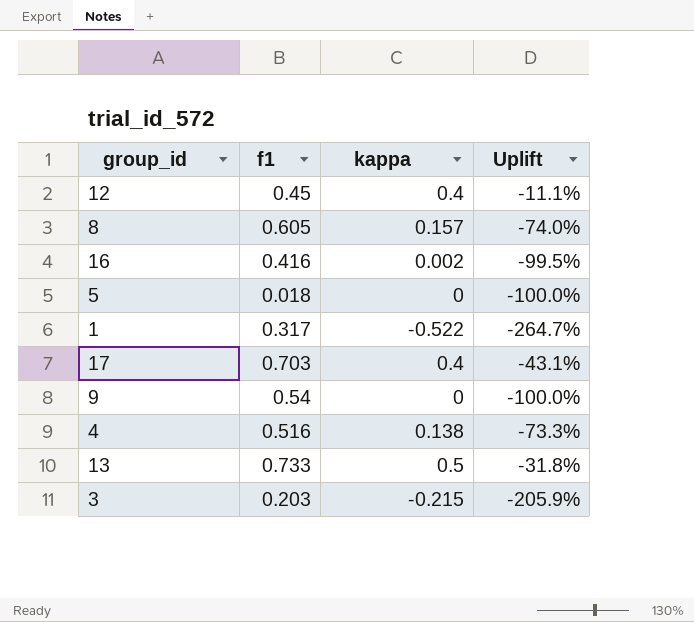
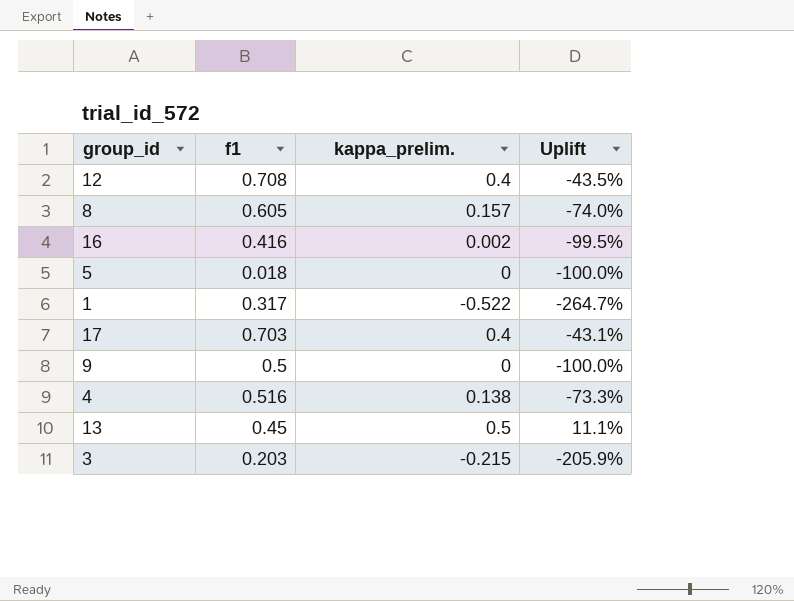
column name: kappa -> kappa_prelim.
12 | f1: 0.45 -> 0.708
12 | Uplift: -11.1% -> -43.5%
9 | f1: 0.54 -> 0.5
13 | f1: 0.733 -> 0.45
13 | Uplift: -31.8% -> 11.1%

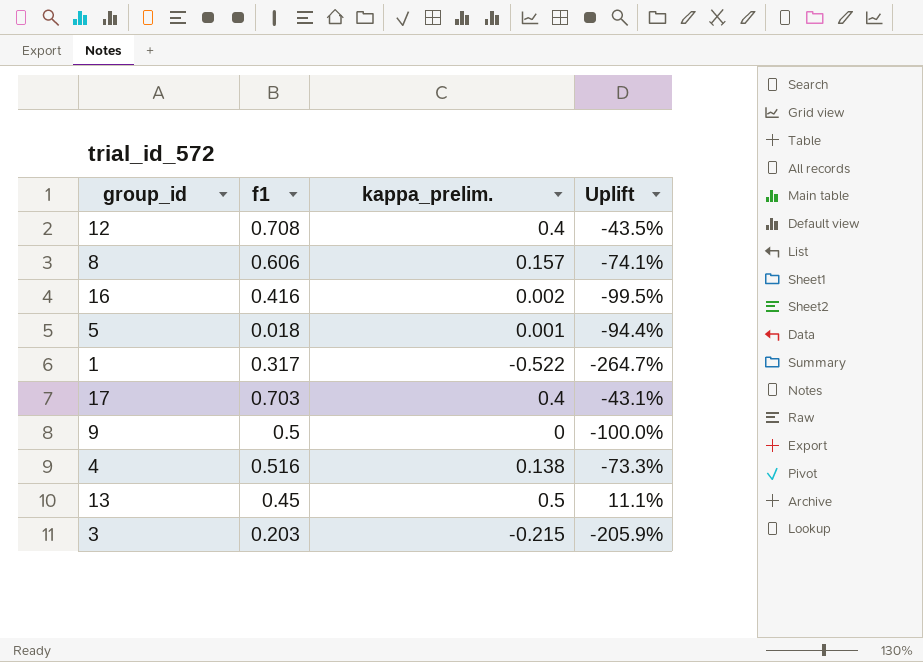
8 | f1: 0.605 -> 0.606
8 | Uplift: -74.0% -> -74.1%
5 | kappa_prelim.: 0 -> 0.001
5 | Uplift: -100.0% -> -94.4%

